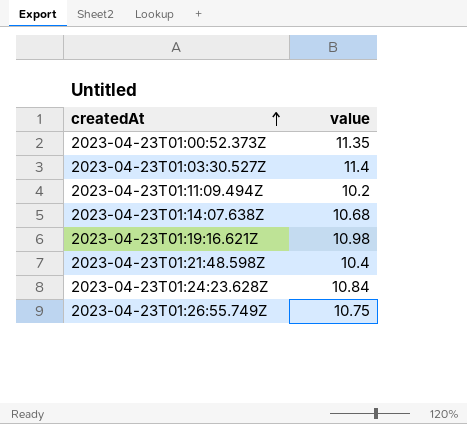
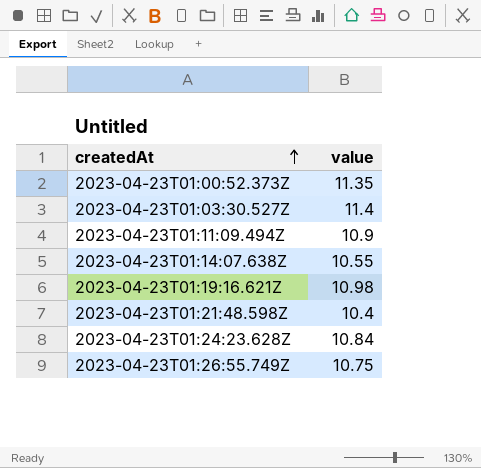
2023-04-23T01:11:09.494Z | value: 10.2 -> 10.9
2023-04-23T01:14:07.638Z | value: 10.68 -> 10.55

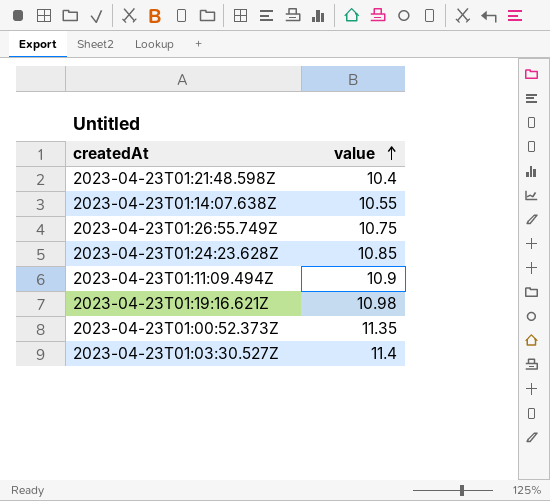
row order: createdAt ascending -> value ascending
2023-04-23T01:24:23.628Z | value: 10.84 -> 10.85

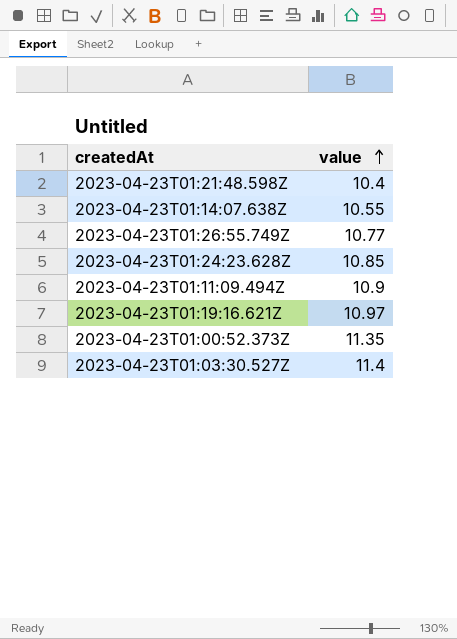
2023-04-23T01:26:55.749Z | value: 10.75 -> 10.77
2023-04-23T01:19:16.621Z | value: 10.98 -> 10.97

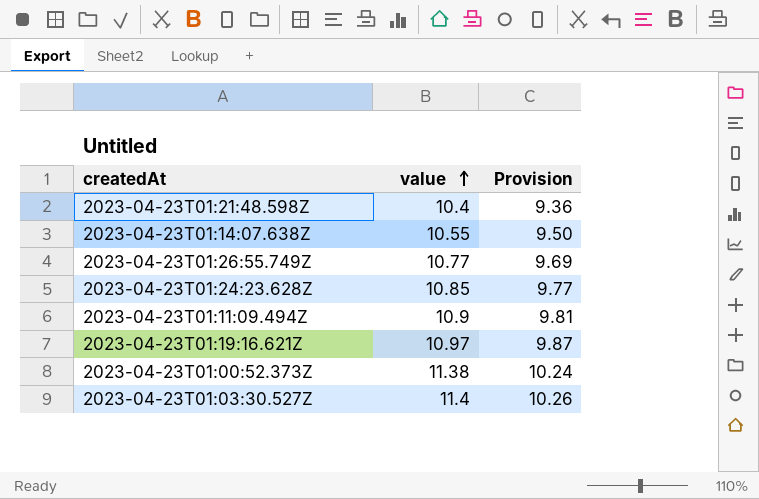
column Provision | formula: none -> [value] * 0.9
2023-04-23T01:00:52.373Z | value: 11.35 -> 11.38

